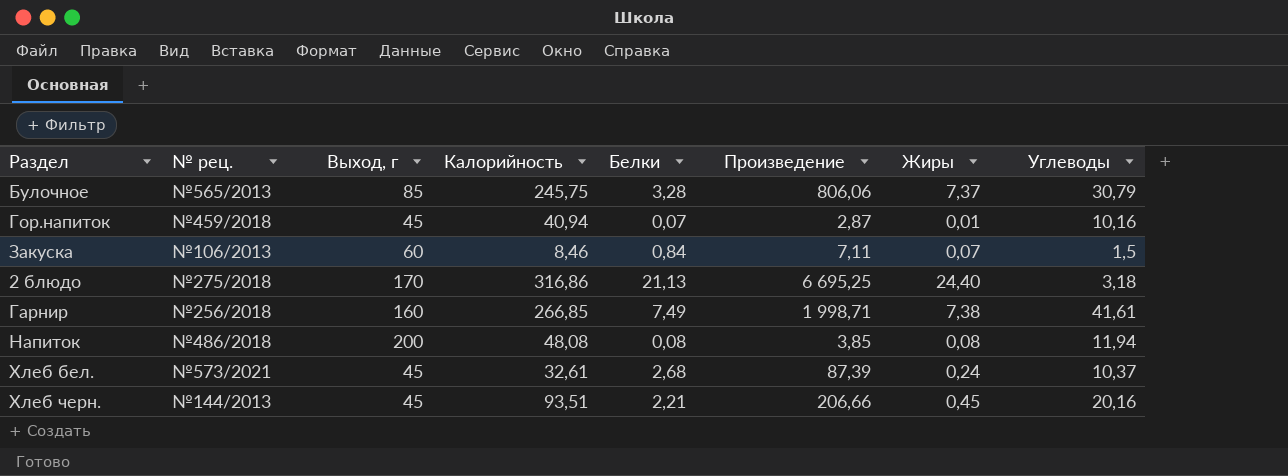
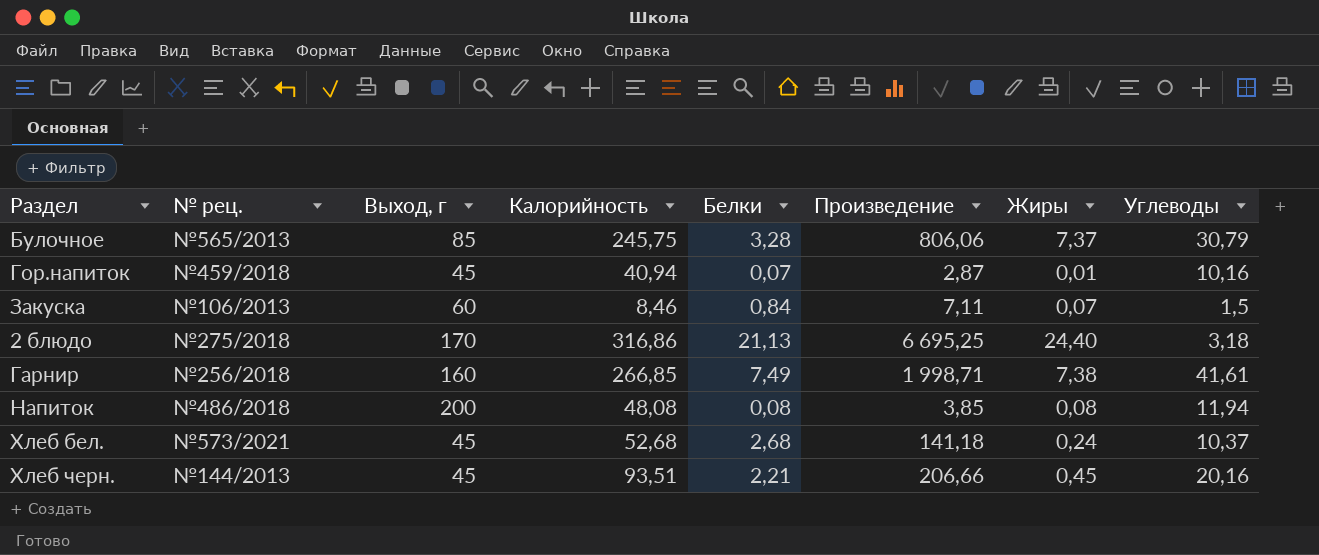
Хлеб бел. | Калорийность: 32,61 -> 52,68
Хлеб бел. | Произведение: 87,39 -> 141,18

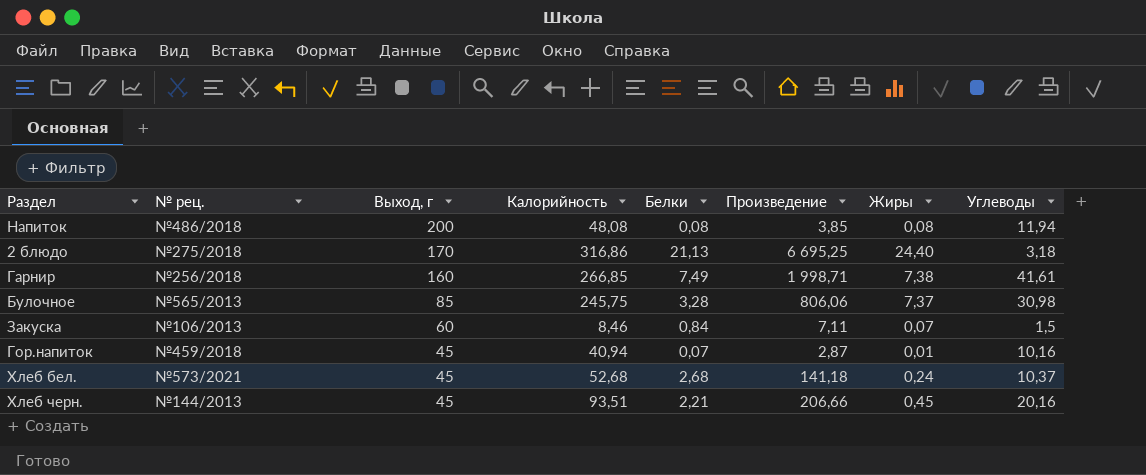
row order: none -> Выход, г descending
Булочное | Углеводы: 30,79 -> 30,98

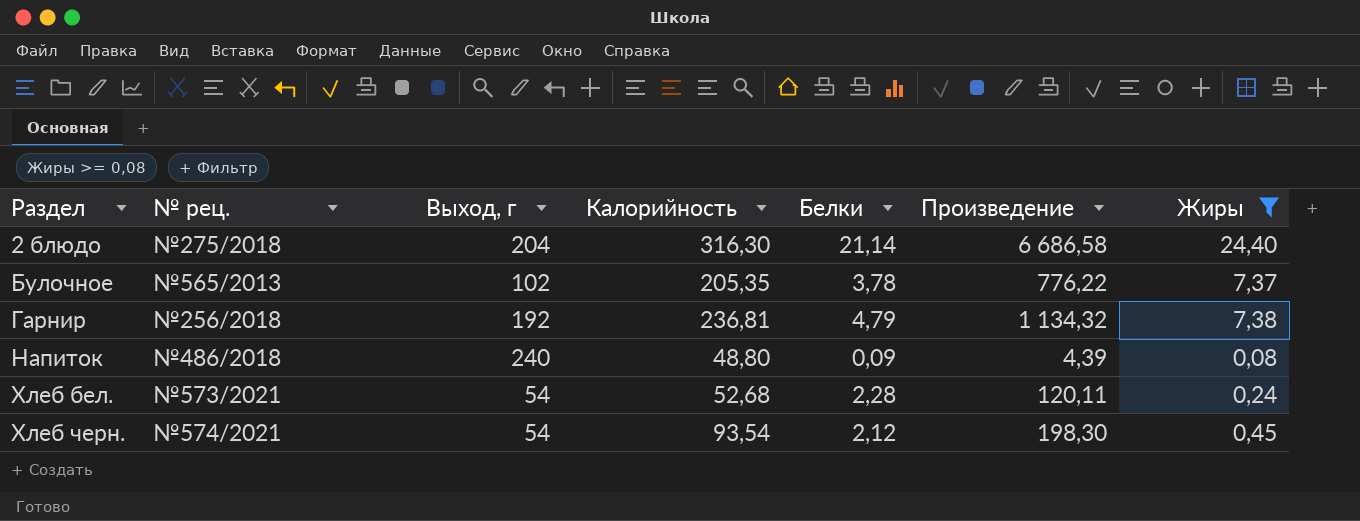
filter: none -> Жиры >= 0,08
row order: Выход, г descending -> Раздел ascending
column Углеводы | position: 8 -> none
2 блюдо | Выход, г: 170 -> 204
2 блюдо | Калорийность: 316,86 -> 316,30
2 блюдо | Белки: 21,13 -> 21,14
2 блюдо | Произведение: 6 695,25 -> 6 686,58
Булочное | Выход, г: 85 -> 102
Булочное | Калорийность: 245,75 -> 205,35
Булочное | Белки: 3,28 -> 3,78
Булочное | Произведение: 806,06 -> 776,22
Гарнир | Выход, г: 160 -> 192
Гарнир | Калорийность: 266,85 -> 236,81
Гарнир | Белки: 7,49 -> 4,79
Гарнир | Произведение: 1 998,71 -> 1 134,32
Напиток | Выход, г: 200 -> 240
Напиток | Калорийность: 48,08 -> 48,80
Напиток | Белки: 0,08 -> 0,09
Напиток | Произведение: 3,85 -> 4,39
Хлеб бел. | Выход, г: 45 -> 54
Хлеб бел. | Белки: 2,68 -> 2,28
Хлеб бел. | Произведение: 141,18 -> 120,11
Хлеб черн. | № рец.: №144/2013 -> №574/2021
Хлеб черн. | Выход, г: 45 -> 54
Хлеб черн. | Калорийность: 93,51 -> 93,54
Хлеб черн. | Белки: 2,21 -> 2,12
Хлеб черн. | Произведение: 206,66 -> 198,30

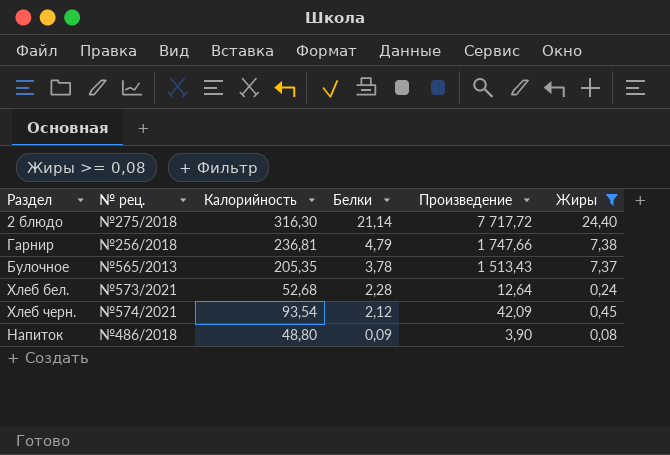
row order: Раздел ascending -> Белки descending
column Выход, г | position: 3 -> none
column Произведение | formula: [Калорийность] * [Белки] -> [Калорийность] * [Жиры]

